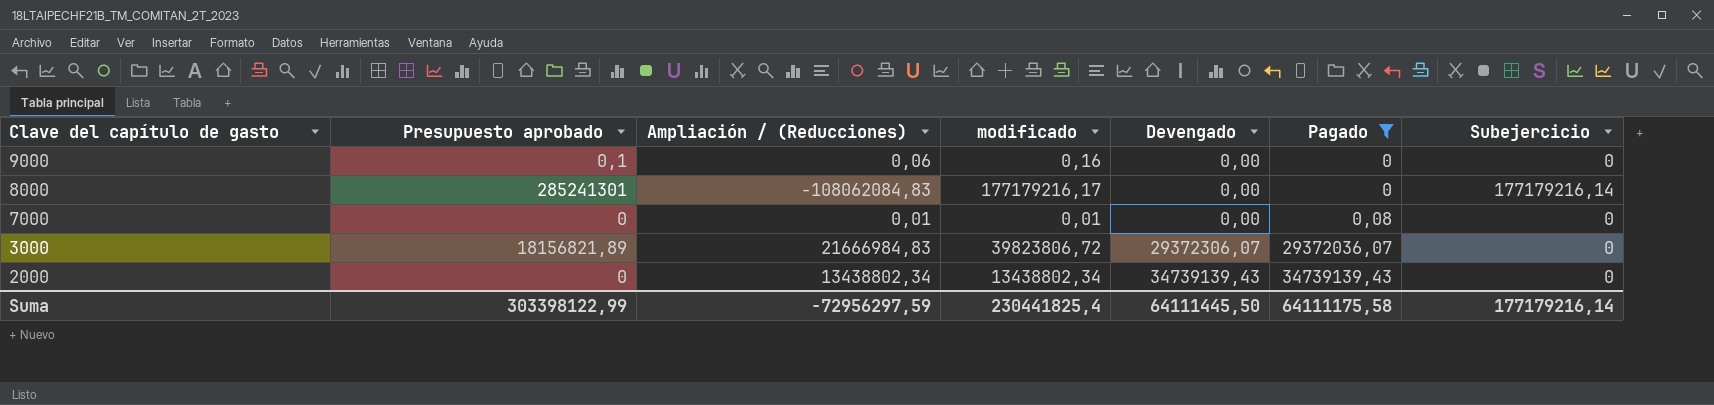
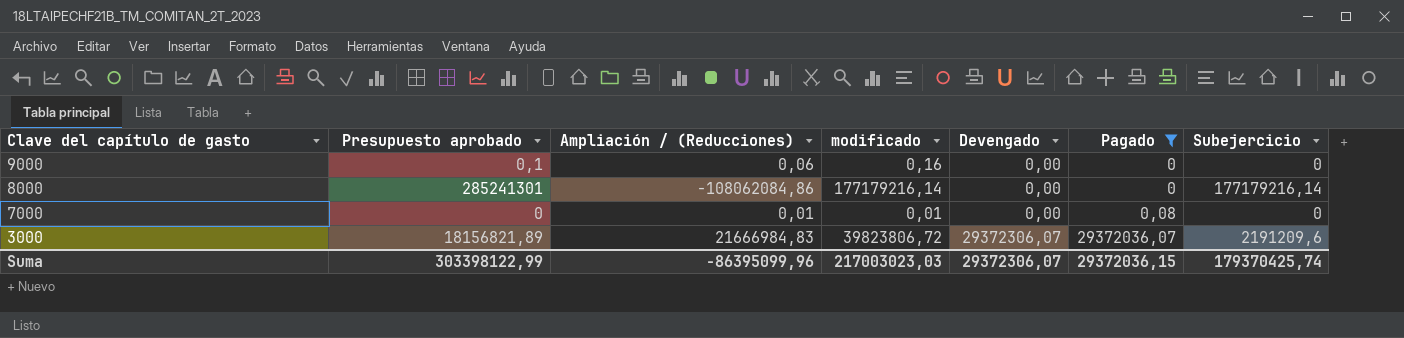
row 2000: 0 | 13438802,34 | 13438802,34 | 34739139,43 | 34739139,43 | 0 -> none
8000 | Ampliación / (Reducciones): -108062084,83 -> -108062084,86
8000 | modificado: 177179216,17 -> 177179216,14
3000 | Subejercicio: 0 -> 2191209,6
Suma | Ampliación / (Reducciones): -72956297,59 -> -86395099,96
Suma | modificado: 230441825,4 -> 217003023,03
Suma | Devengado: 64111445,50 -> 29372306,07
Suma | Pagado: 64111175,58 -> 29372036,15
Suma | Subejercicio: 177179216,14 -> 179370425,74

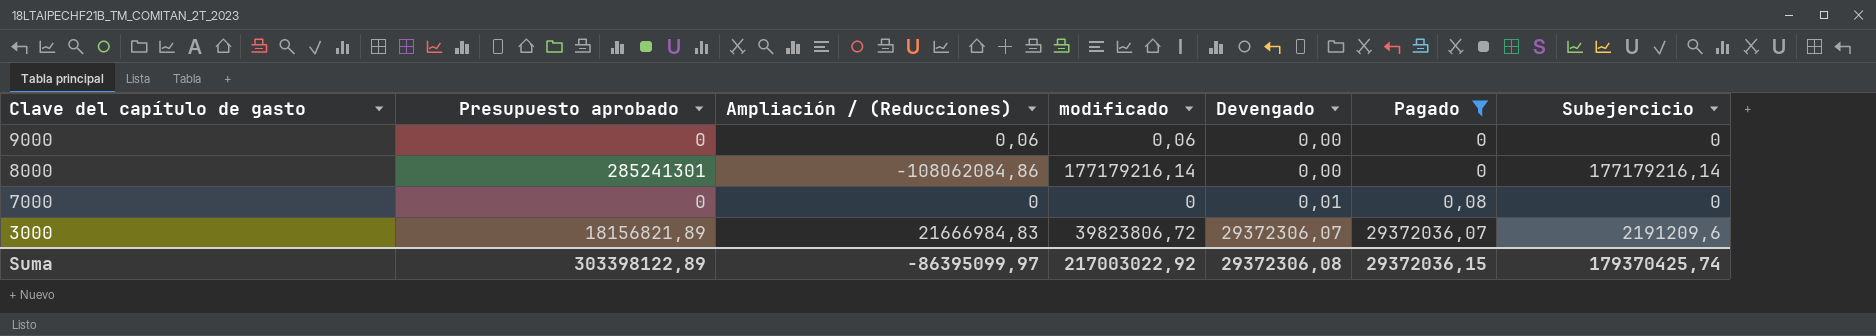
9000 | Presupuesto aprobado: 0,1 -> 0
9000 | modificado: 0,16 -> 0,06
7000 | Ampliación / (Reducciones): 0,01 -> 0
7000 | modificado: 0,01 -> 0
7000 | Devengado: 0,00 -> 0,01
Suma | Presupuesto aprobado: 303398122,99 -> 303398122,89
Suma | Ampliación / (Reducciones): -86395099,96 -> -86395099,97
Suma | modificado: 217003023,03 -> 217003022,92
Suma | Devengado: 29372306,07 -> 29372306,08

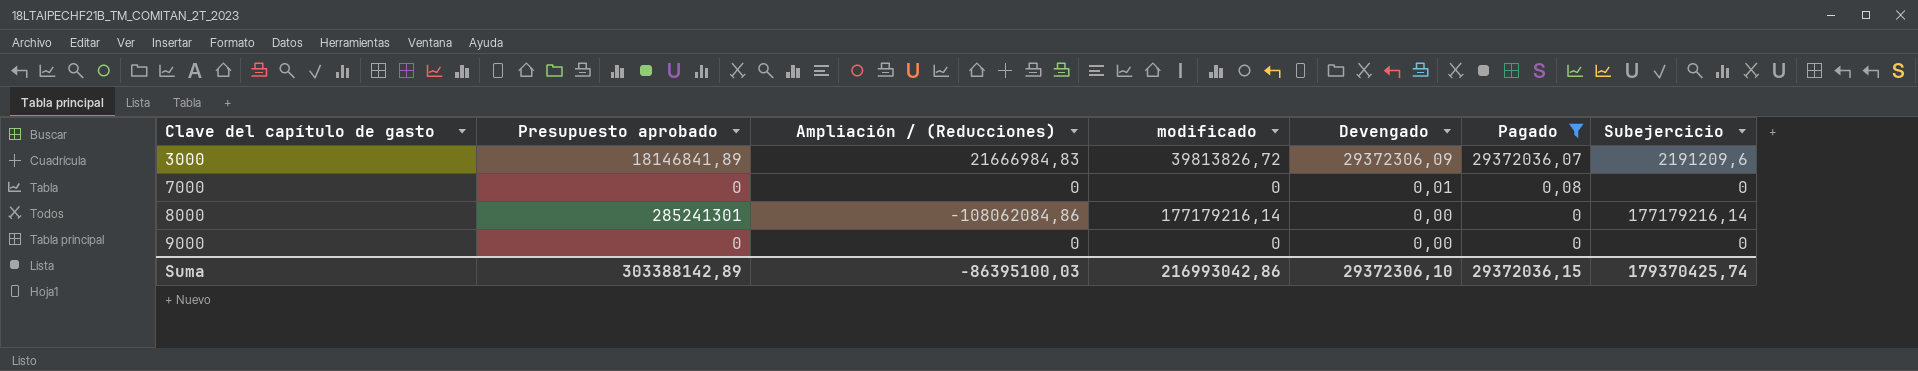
row order: Clave del capítulo de gasto descending -> Clave del capítulo de gasto ascending
3000 | Presupuesto aprobado: 18156821,89 -> 18146841,89
3000 | modificado: 39823806,72 -> 39813826,72
3000 | Devengado: 29372306,07 -> 29372306,09
9000 | Ampliación / (Reducciones): 0,06 -> 0
9000 | modificado: 0,06 -> 0
Suma | Presupuesto aprobado: 303398122,89 -> 303388142,89
Suma | Ampliación / (Reducciones): -86395099,97 -> -86395100,03
Suma | modificado: 217003022,92 -> 216993042,86
Suma | Devengado: 29372306,08 -> 29372306,10

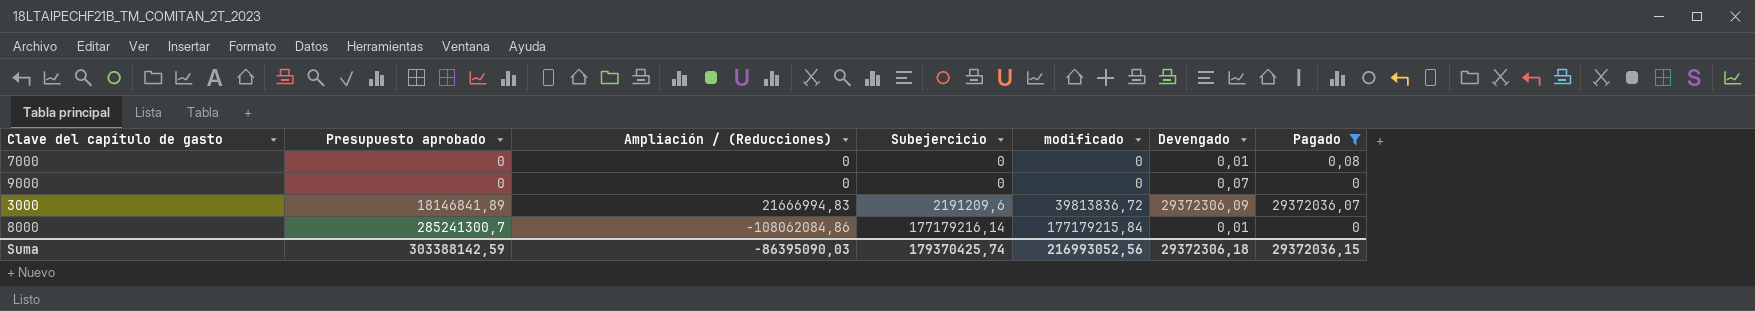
row order: Clave del capítulo de gasto ascending -> Presupuesto aprobado ascending
column Subejercicio | position: 7 -> 4
9000 | Devengado: 0,00 -> 0,07
3000 | Ampliación / (Reducciones): 21666984,83 -> 21666994,83
3000 | modificado: 39813826,72 -> 39813836,72
8000 | Presupuesto aprobado: 285241301 -> 285241300,7
8000 | modificado: 177179216,14 -> 177179215,84
8000 | Devengado: 0,00 -> 0,01
Suma | Presupuesto aprobado: 303388142,89 -> 303388142,59
Suma | Ampliación / (Reducciones): -86395100,03 -> -86395090,03
Suma | modificado: 216993042,86 -> 216993052,56
Suma | Devengado: 29372306,10 -> 29372306,18

